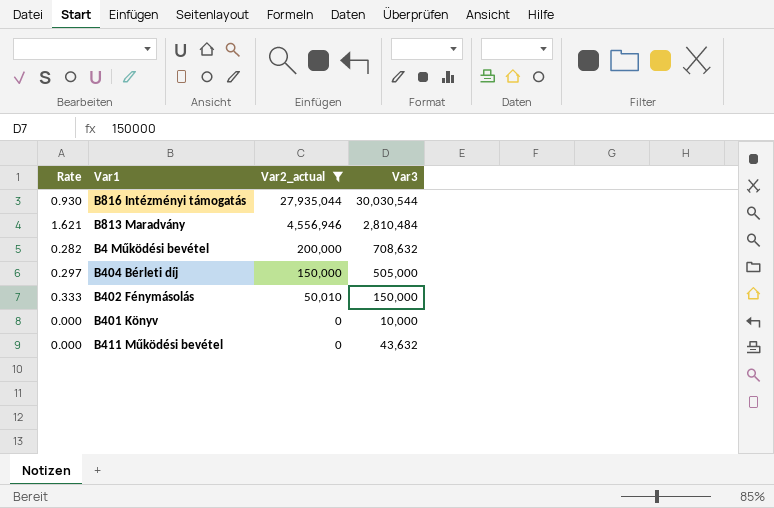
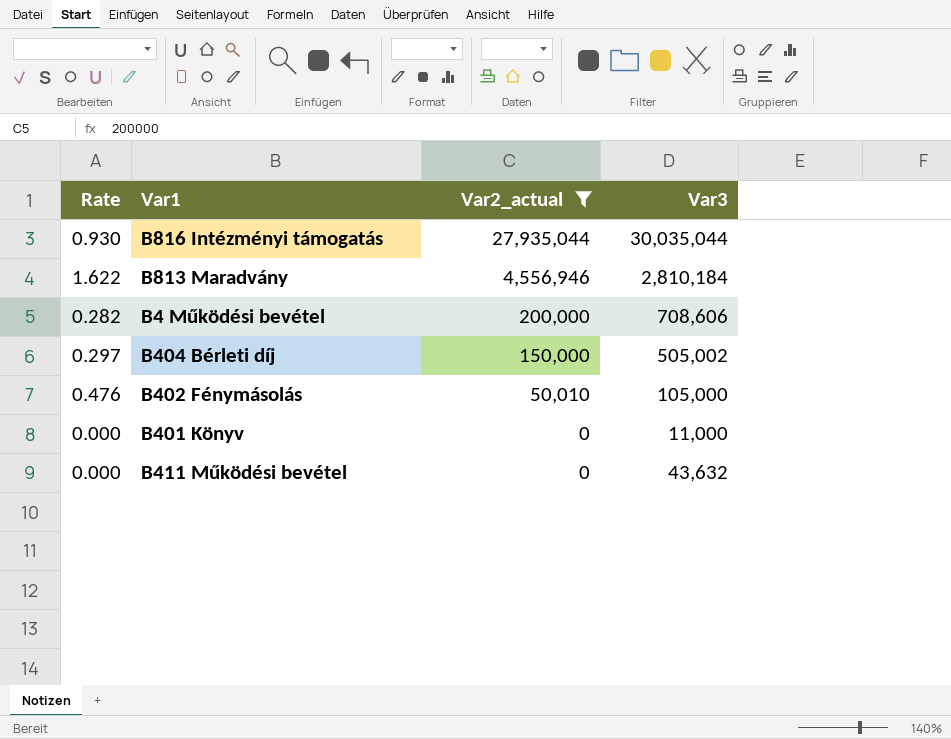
B816 Intézményi támogatás | Var3: 30,030,544 -> 30,035,044
B813 Maradvány | Rate: 1.621 -> 1.622
B813 Maradvány | Var3: 2,810,484 -> 2,810,184
B4 Működési bevétel | Var3: 708,632 -> 708,606
B404 Bérleti díj | Var3: 505,000 -> 505,002
B402 Fénymásolás | Rate: 0.333 -> 0.476
B402 Fénymásolás | Var3: 150,000 -> 105,000
B401 Könyv | Var3: 10,000 -> 11,000

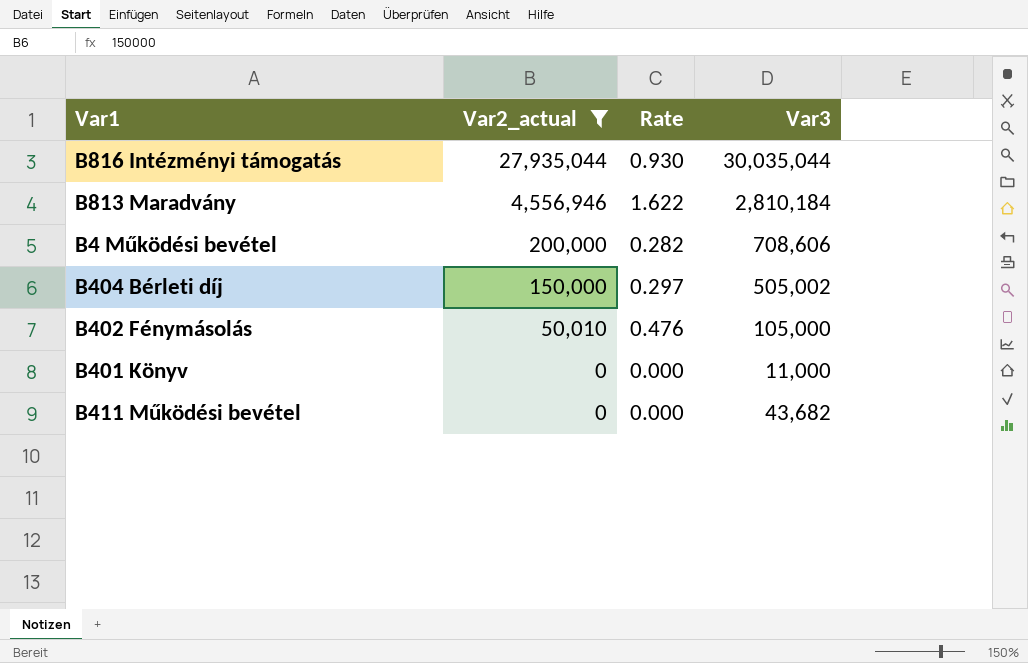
column Rate | position: 1 -> 3
B411 Működési bevétel | Var3: 43,632 -> 43,682

